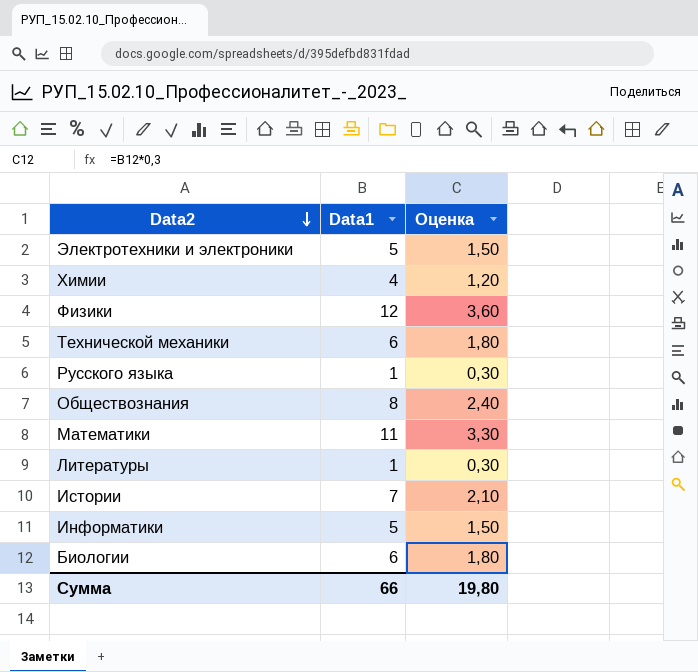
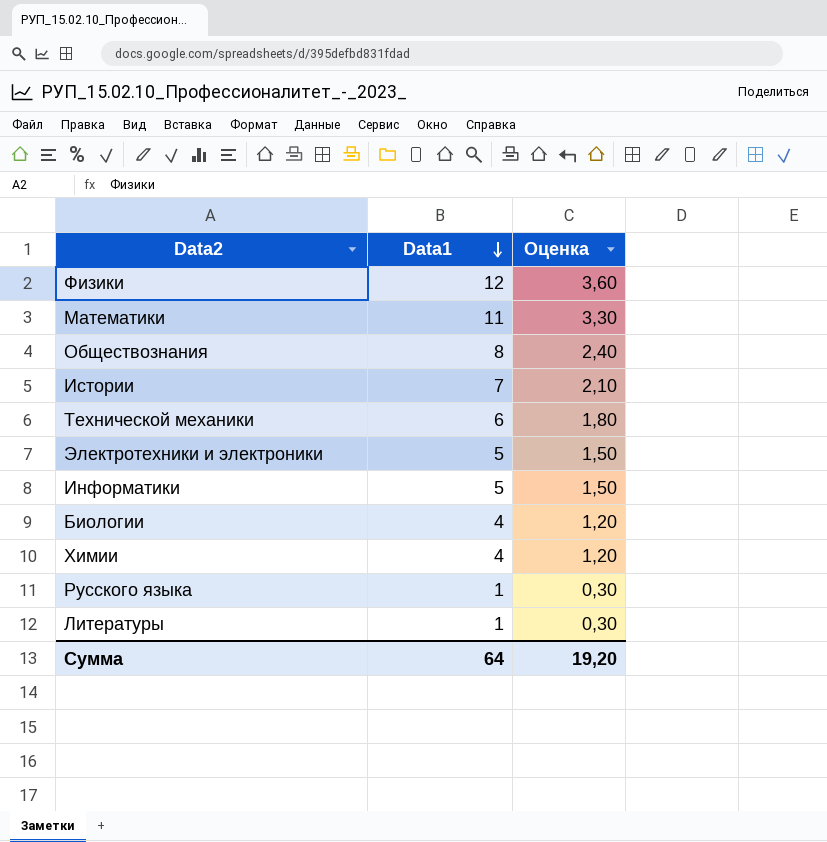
row order: Data2 descending -> Data1 descending
Биологии | Data1: 6 -> 4
Биологии | Оценка: 1,80 -> 1,20
Сумма | Data1: 66 -> 64
Сумма | Оценка: 19,80 -> 19,20

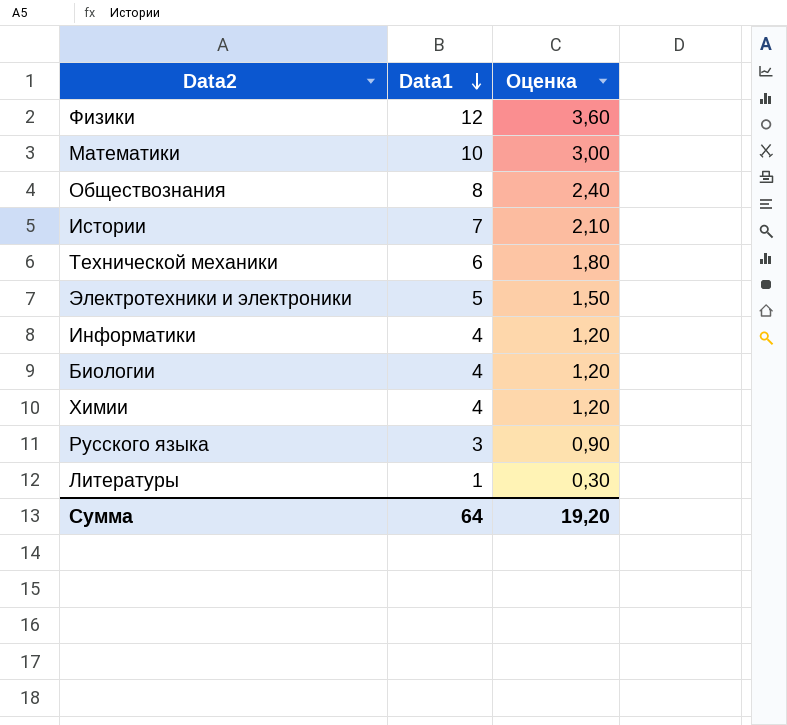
Математики | Data1: 11 -> 10
Математики | Оценка: 3,30 -> 3,00
Информатики | Data1: 5 -> 4
Информатики | Оценка: 1,50 -> 1,20
Русского языка | Data1: 1 -> 3
Русского языка | Оценка: 0,30 -> 0,90

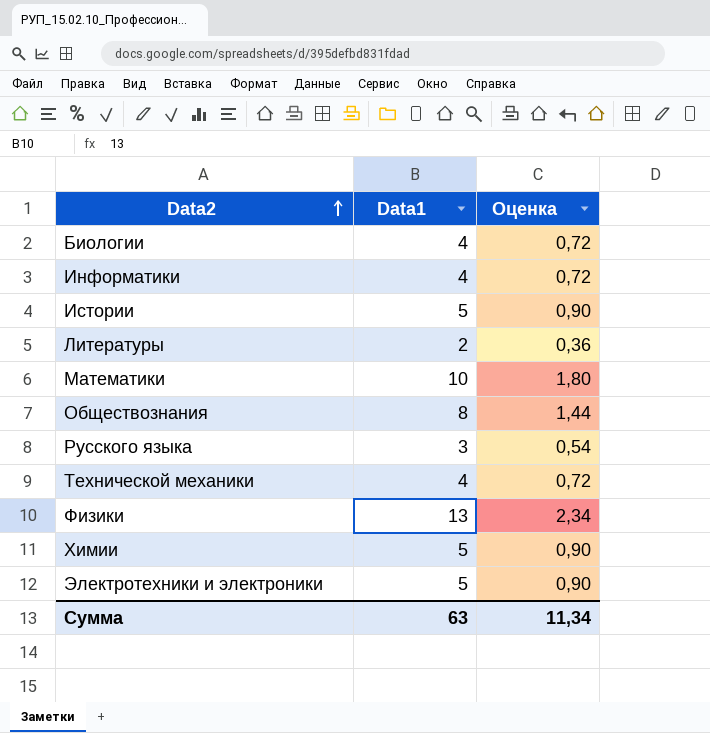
row order: Data1 descending -> Data2 ascending
column Оценка | formula: [Data1] * 0,3 -> [Data1] * 0,18
Истории | Data1: 7 -> 5
Литературы | Data1: 1 -> 2
Технической механики | Data1: 6 -> 4
Физики | Data1: 12 -> 13
Химии | Data1: 4 -> 5
Сумма | Data1: 64 -> 63
Сумма | Оценка: 19,20 -> 11,34

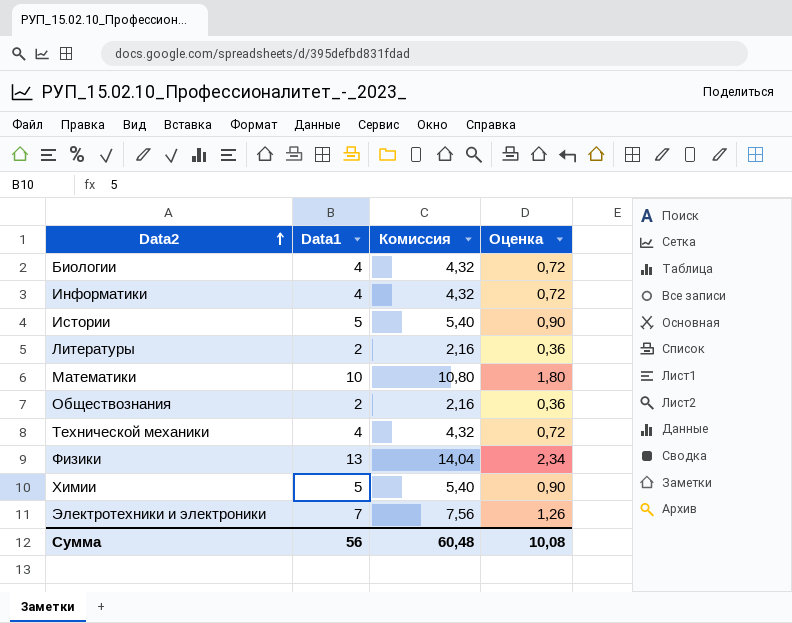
column Комиссия | formula: none -> [Data1] * 1,08
row Русского языка: 3 | 0,54 -> none
Обществознания | Data1: 8 -> 2
Обществознания | Оценка: 1,44 -> 0,36
Электротехники и электроники | Data1: 5 -> 7
Электротехники и электроники | Оценка: 0,90 -> 1,26
Сумма | Data1: 63 -> 56
Сумма | Оценка: 11,34 -> 10,08

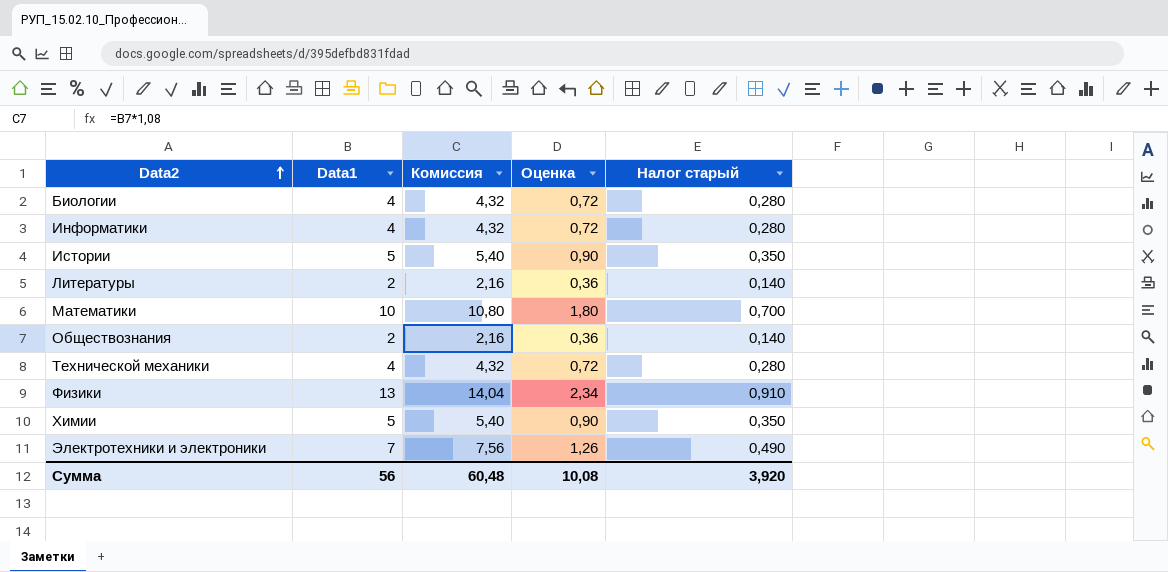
column Налог старый | formula: none -> [Data1] * 0,07

